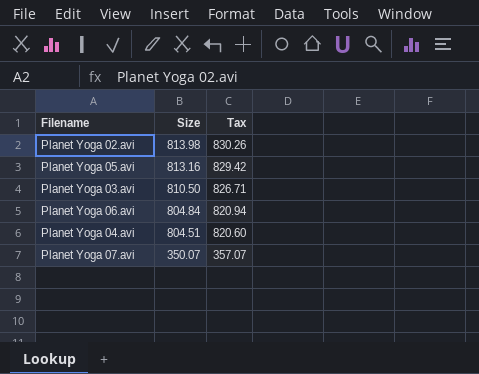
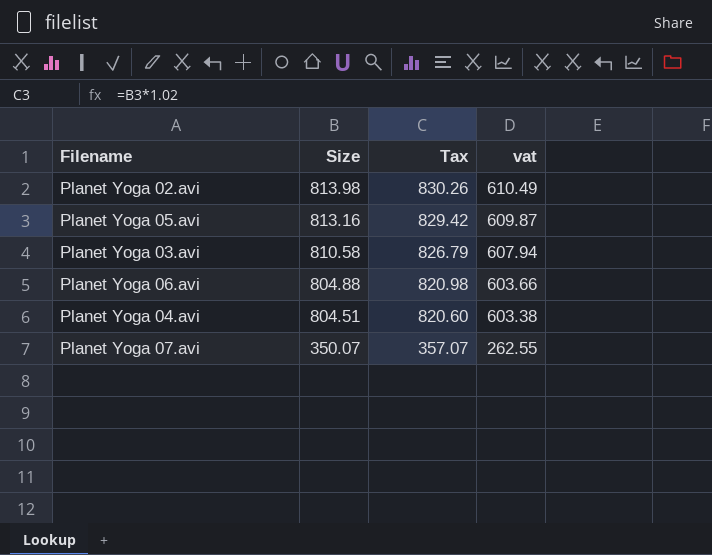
column vat | formula: none -> [Size] * 0.75
Planet Yoga 03.avi | Size: 810.50 -> 810.58
Planet Yoga 03.avi | Tax: 826.71 -> 826.79
Planet Yoga 06.avi | Size: 804.84 -> 804.88
Planet Yoga 06.avi | Tax: 820.94 -> 820.98

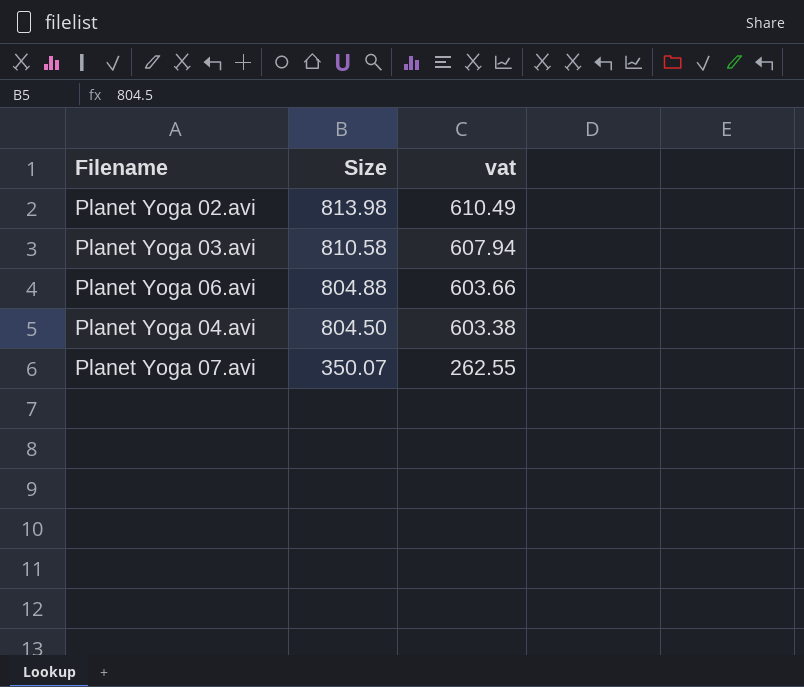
column Tax | formula: [Size] * 1.02 -> none
row Planet Yoga 05.avi: 813.16 | 829.42 | 609.87 -> none
Planet Yoga 04.avi | Size: 804.51 -> 804.50

